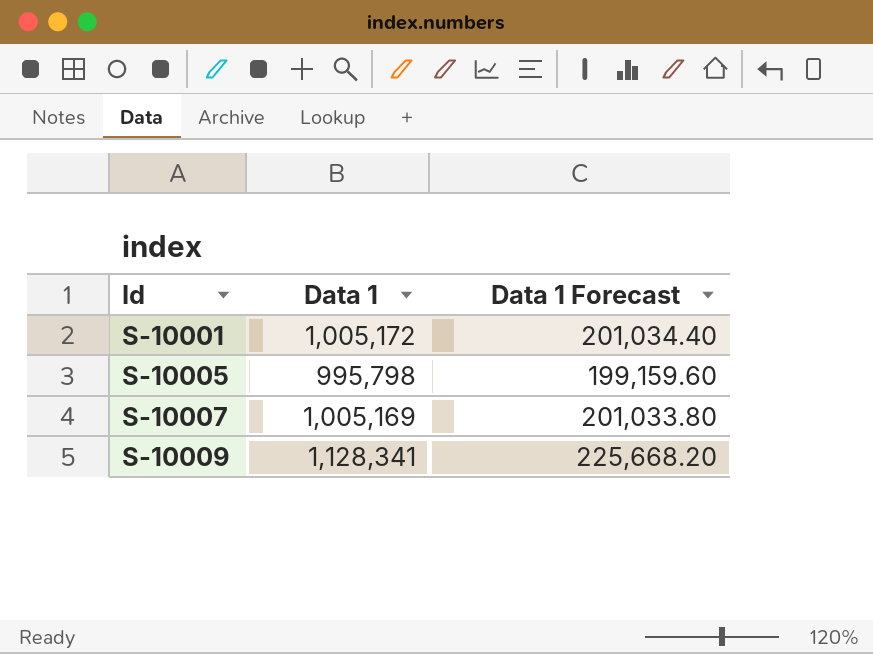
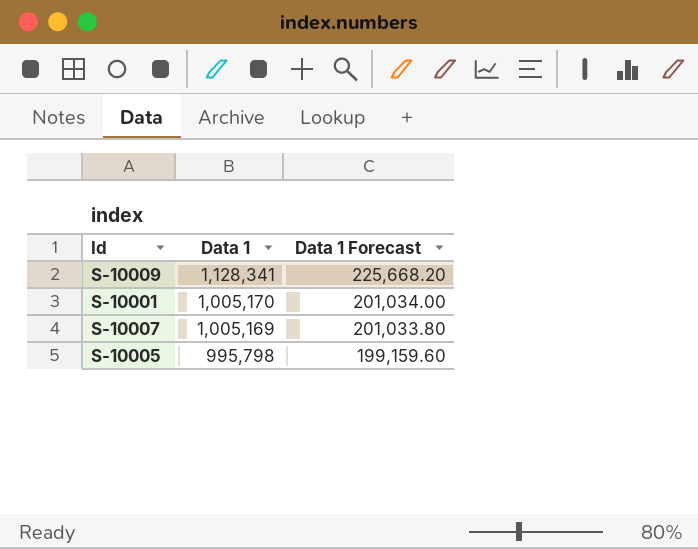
row order: Id ascending -> Data 1 descending
S-10001 | Data 1: 1,005,172 -> 1,005,170
S-10001 | Data 1 Forecast: 201,034.40 -> 201,034.00

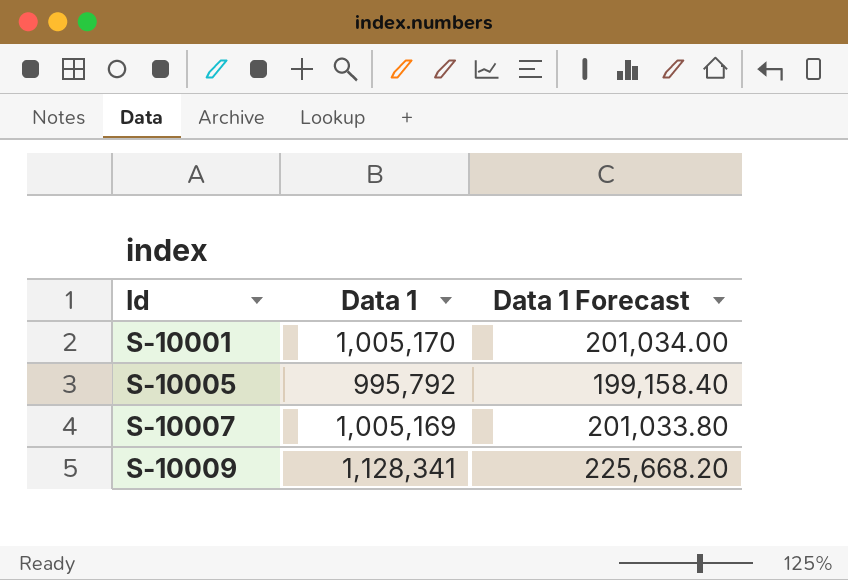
row order: Data 1 descending -> Id ascending
S-10005 | Data 1: 995,798 -> 995,792
S-10005 | Data 1 Forecast: 199,159.60 -> 199,158.40

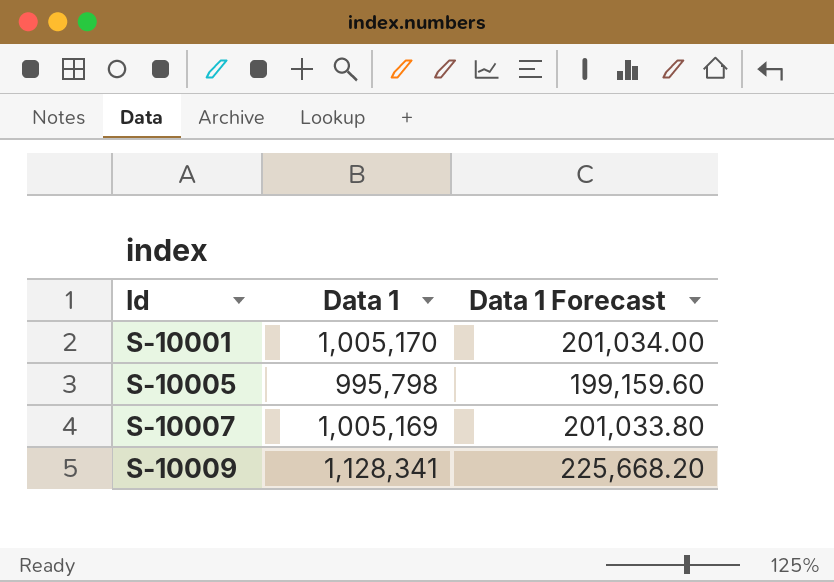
S-10005 | Data 1: 995,792 -> 995,798
S-10005 | Data 1 Forecast: 199,158.40 -> 199,159.60

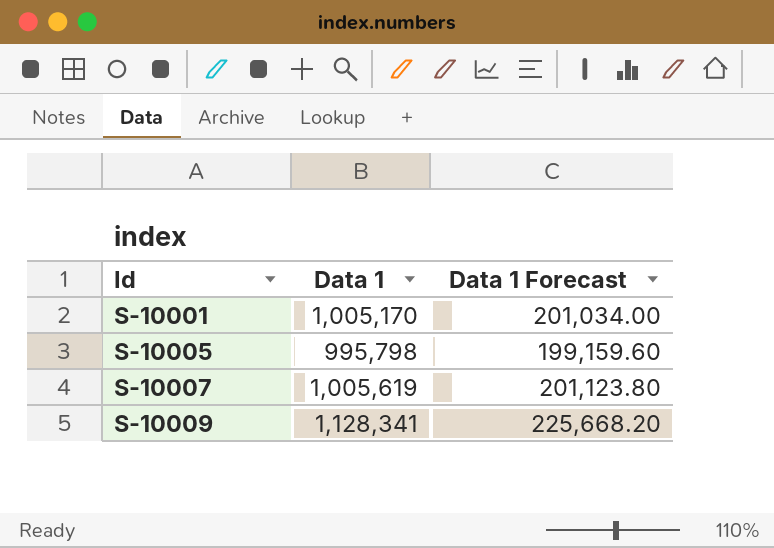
S-10007 | Data 1: 1,005,169 -> 1,005,619
S-10007 | Data 1 Forecast: 201,033.80 -> 201,123.80

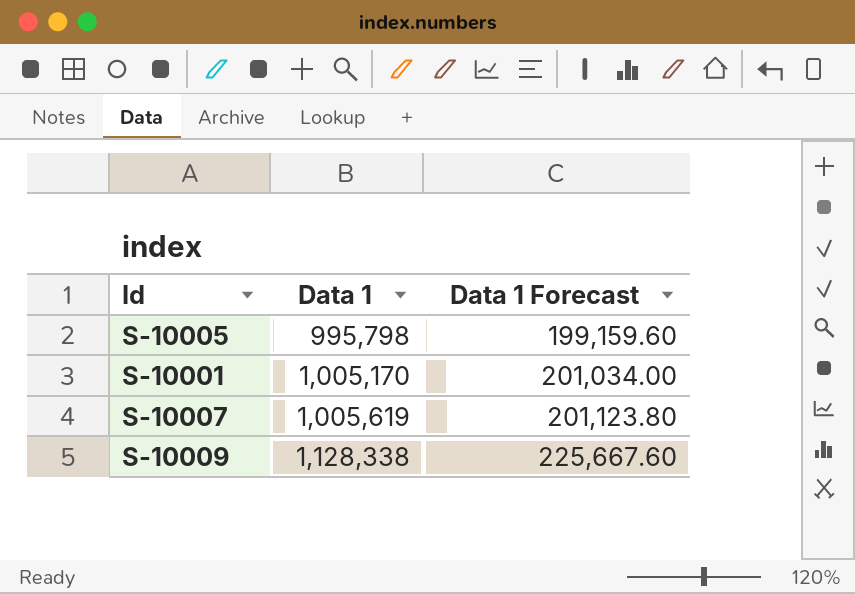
row order: Id ascending -> Data 1 ascending
S-10009 | Data 1: 1,128,341 -> 1,128,338
S-10009 | Data 1 Forecast: 225,668.20 -> 225,667.60

